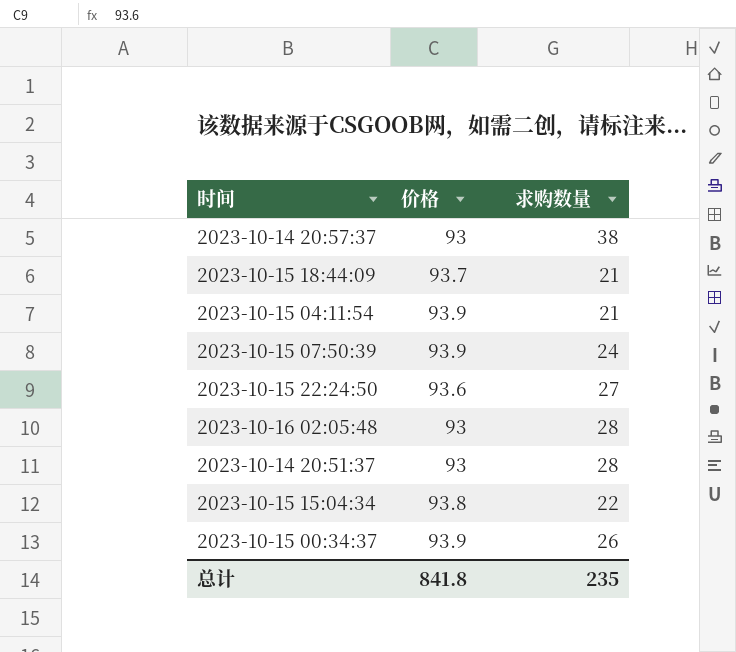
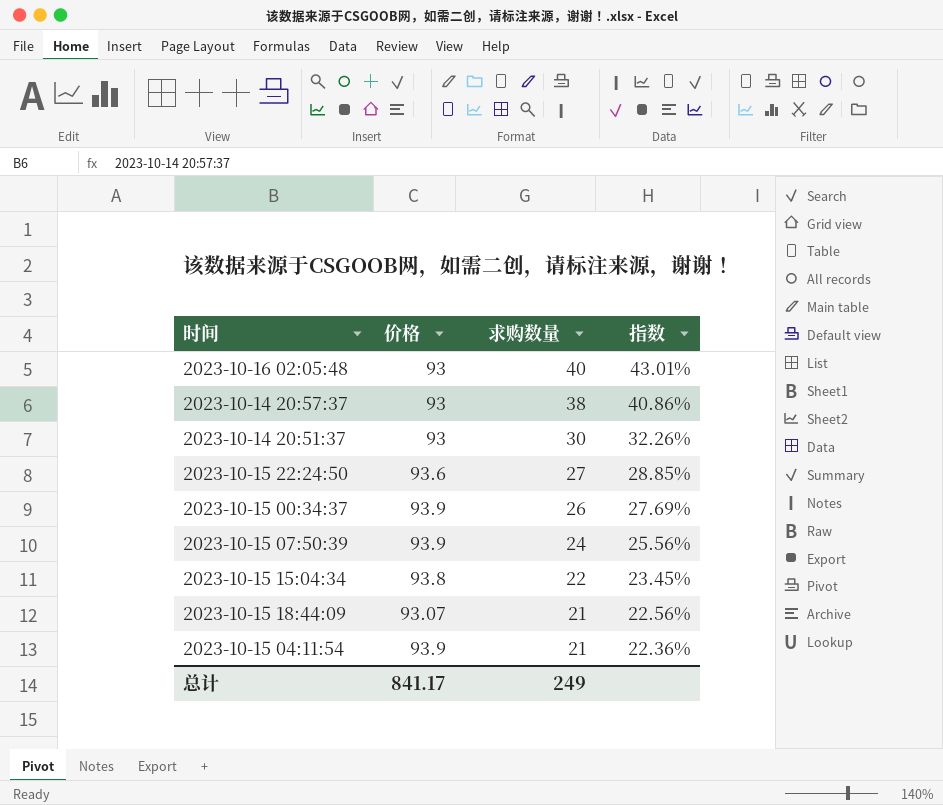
row order: none -> 求购数量 descending
column 指数 | formula: none -> [求购数量] / [价格]
2023-10-16 02:05:48 | 求购数量: 28 -> 40
2023-10-14 20:51:37 | 求购数量: 28 -> 30
2023-10-15 18:44:09 | 价格: 93.7 -> 93.07
总计 | 价格: 841.8 -> 841.17
总计 | 求购数量: 235 -> 249

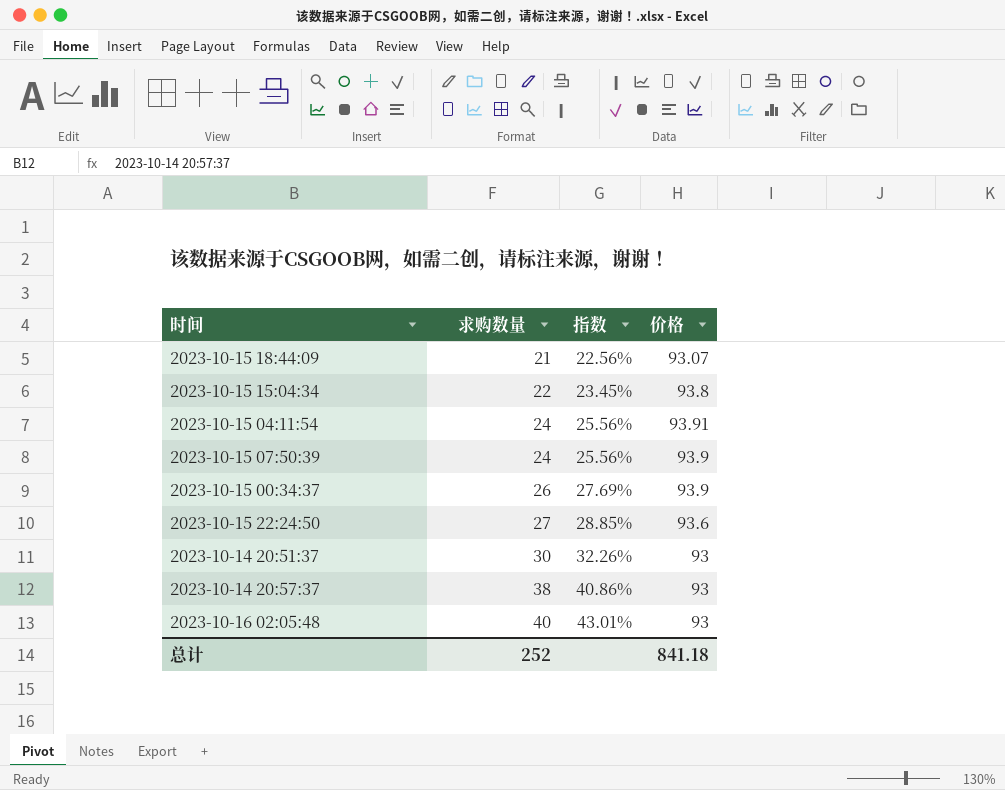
row order: 求购数量 descending -> 求购数量 ascending
column 价格 | position: 2 -> 4
2023-10-15 04:11:54 | 求购数量: 21 -> 24
2023-10-15 04:11:54 | 指数: 22.36% -> 25.56%
2023-10-15 04:11:54 | 价格: 93.9 -> 93.91
总计 | 求购数量: 249 -> 252
总计 | 价格: 841.17 -> 841.18

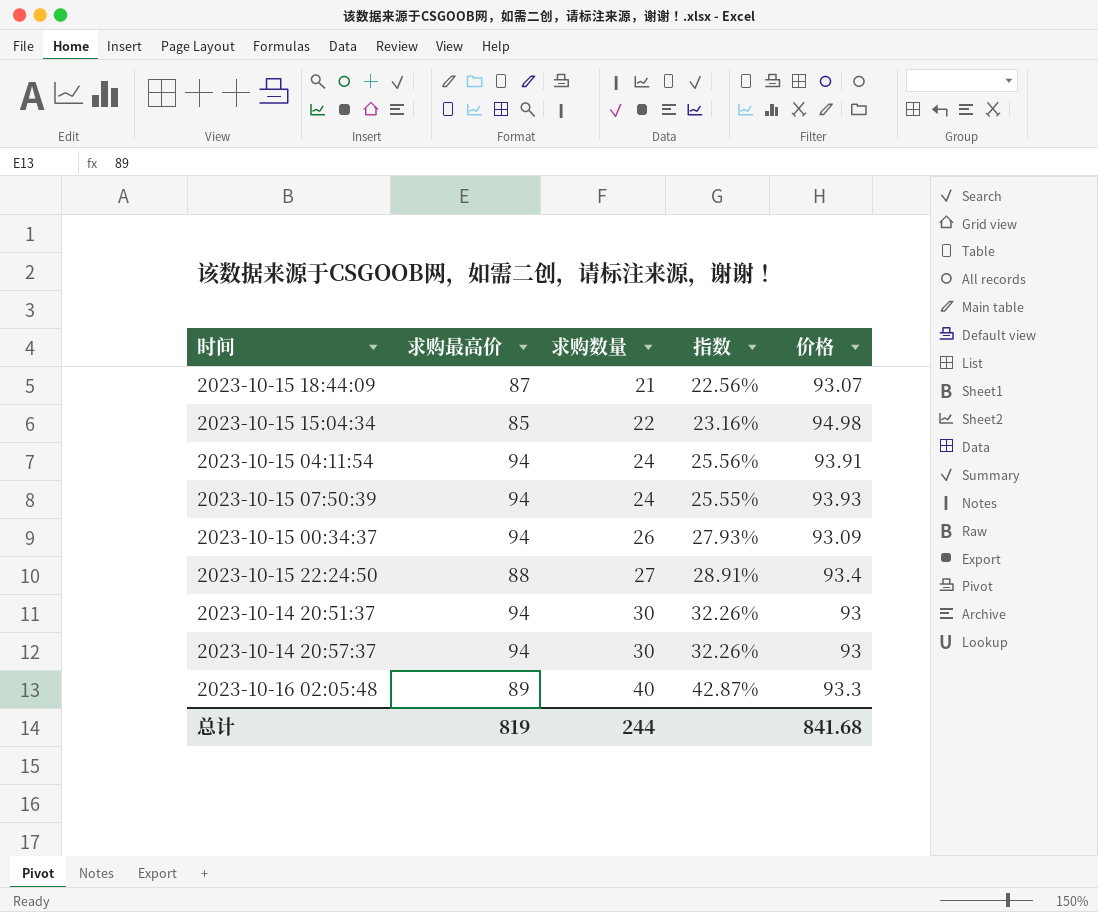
column 求购最高价 | position: none -> 2
2023-10-15 15:04:34 | 指数: 23.45% -> 23.16%
2023-10-15 15:04:34 | 价格: 93.8 -> 94.98
2023-10-15 07:50:39 | 指数: 25.56% -> 25.55%
2023-10-15 07:50:39 | 价格: 93.9 -> 93.93
2023-10-15 00:34:37 | 指数: 27.69% -> 27.93%
2023-10-15 00:34:37 | 价格: 93.9 -> 93.09
2023-10-15 22:24:50 | 指数: 28.85% -> 28.91%
2023-10-15 22:24:50 | 价格: 93.6 -> 93.4
2023-10-14 20:57:37 | 求购数量: 38 -> 30
2023-10-14 20:57:37 | 指数: 40.86% -> 32.26%
2023-10-16 02:05:48 | 指数: 43.01% -> 42.87%
2023-10-16 02:05:48 | 价格: 93 -> 93.3
总计 | 求购数量: 252 -> 244
总计 | 价格: 841.18 -> 841.68

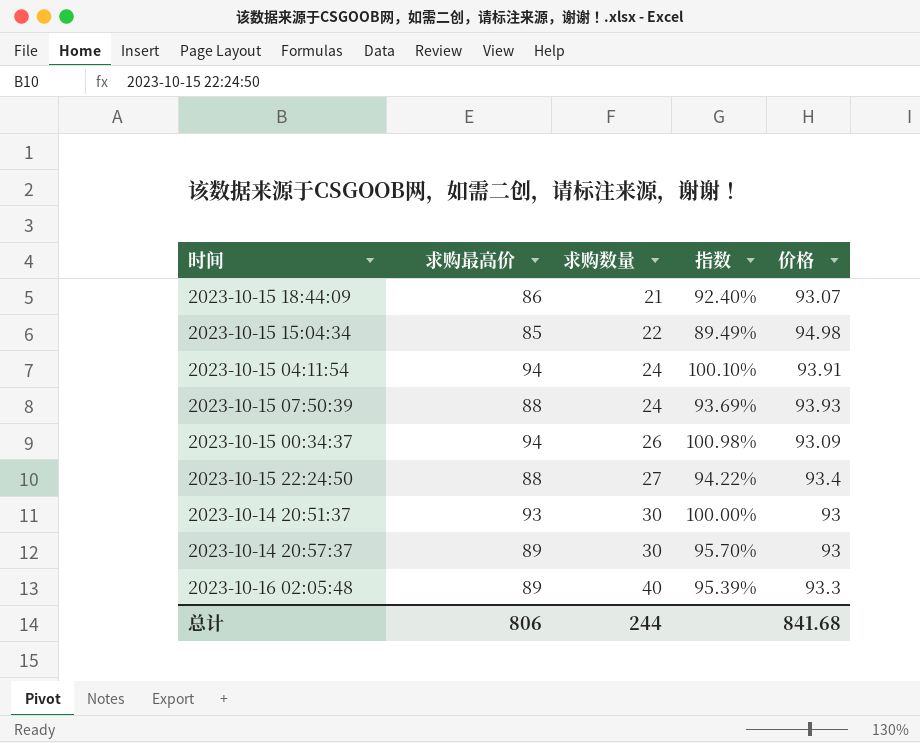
column 指数 | formula: [求购数量] / [价格] -> [求购最高价] / [价格]
2023-10-15 18:44:09 | 求购最高价: 87 -> 86
2023-10-15 07:50:39 | 求购最高价: 94 -> 88
2023-10-14 20:51:37 | 求购最高价: 94 -> 93
2023-10-14 20:57:37 | 求购最高价: 94 -> 89
总计 | 求购最高价: 819 -> 806

